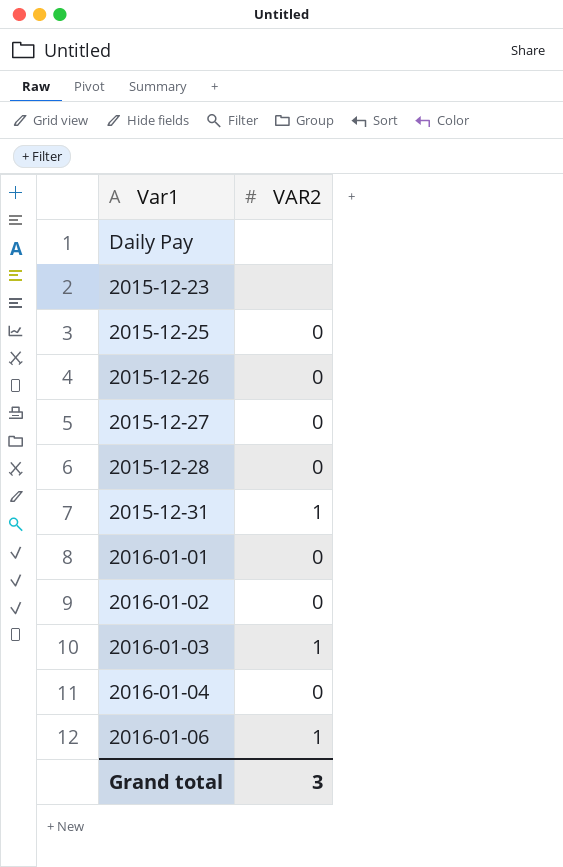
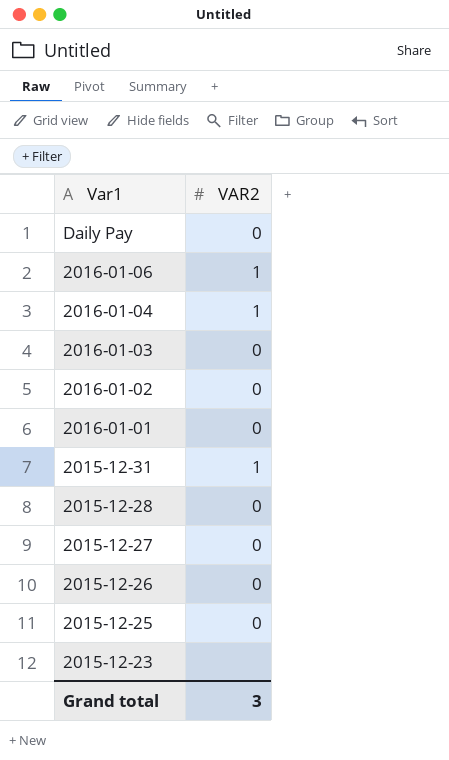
row order: none -> Var1 descending
Daily Pay | VAR2: none -> 0
2016-01-04 | VAR2: 0 -> 1
2016-01-03 | VAR2: 1 -> 0

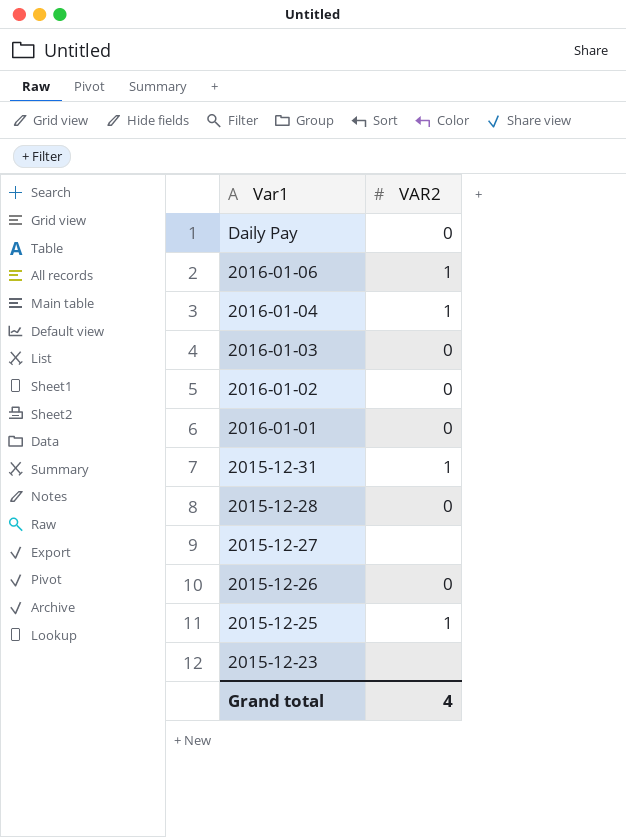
2015-12-27 | VAR2: 0 -> none
2015-12-25 | VAR2: 0 -> 1
Grand total | VAR2: 3 -> 4

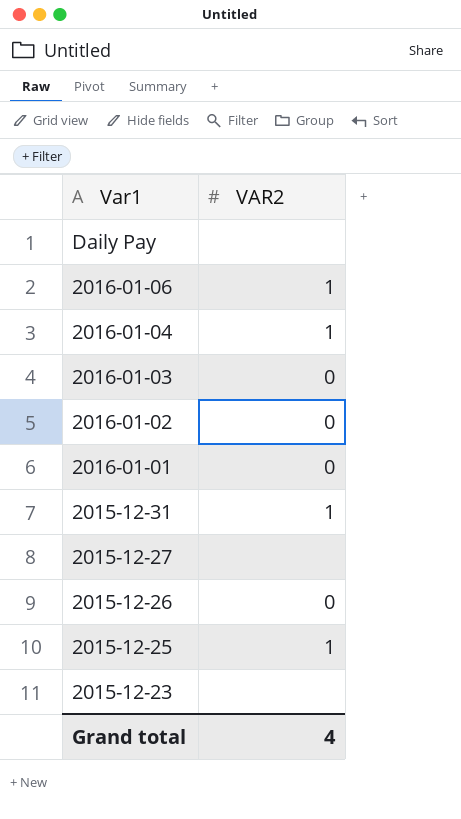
row 2015-12-28: 0 -> none
Daily Pay | VAR2: 0 -> none

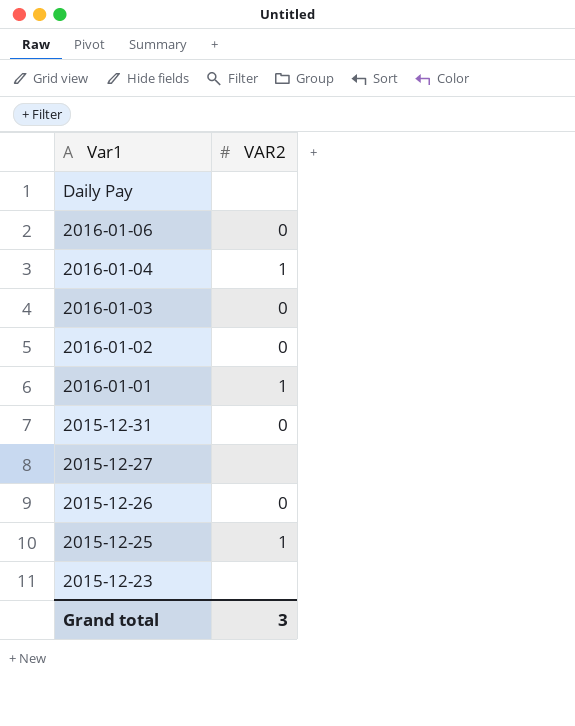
2016-01-06 | VAR2: 1 -> 0
2016-01-01 | VAR2: 0 -> 1
2015-12-31 | VAR2: 1 -> 0
Grand total | VAR2: 4 -> 3

